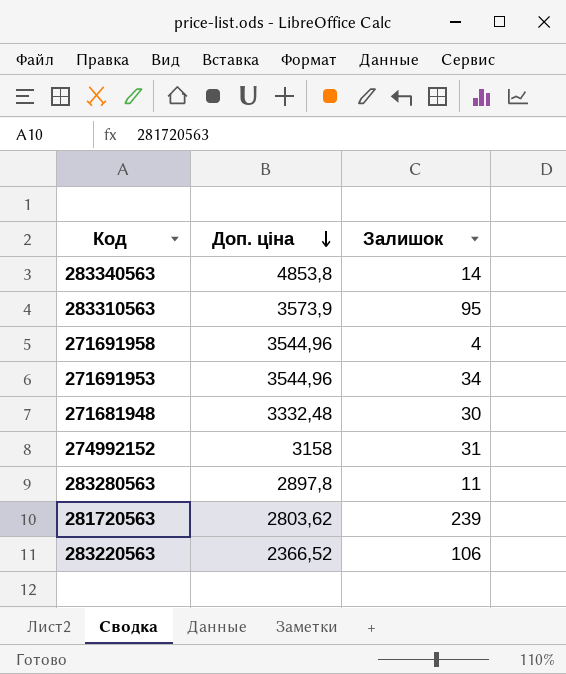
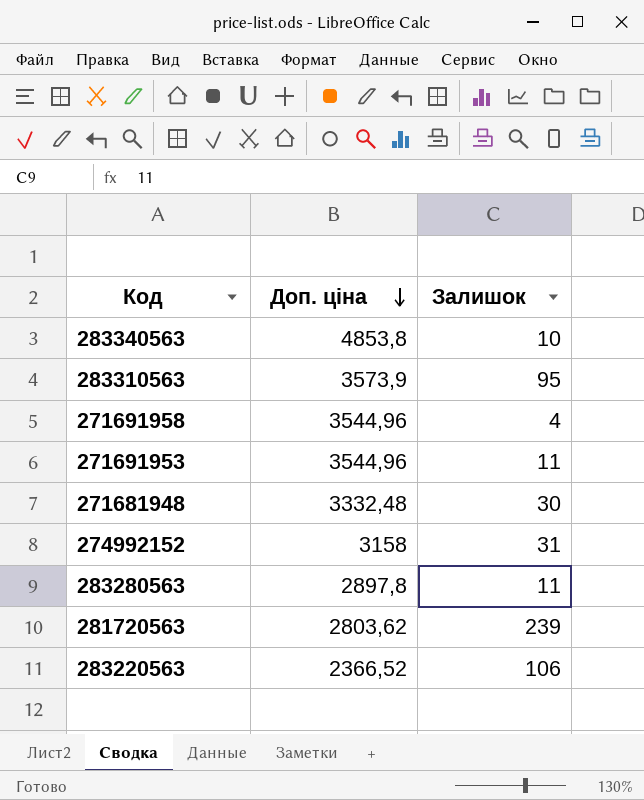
283340563 | Залишок: 14 -> 10
271691953 | Залишок: 34 -> 11

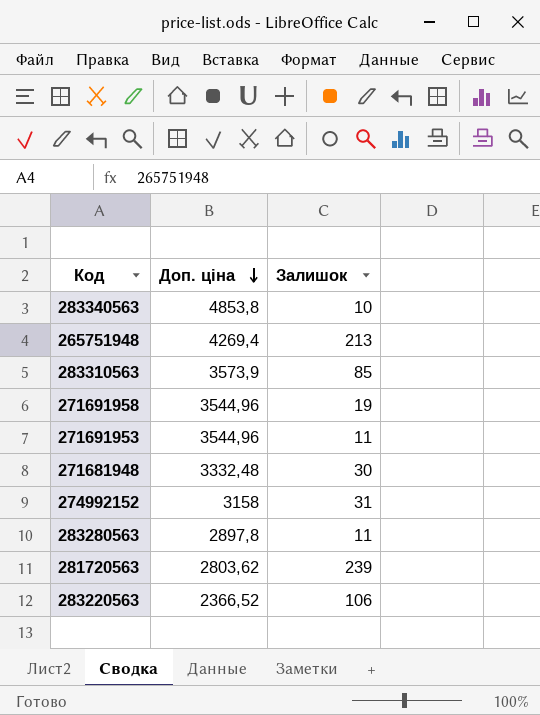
row 265751948: none -> 4269,4 | 213
283310563 | Залишок: 95 -> 85
271691958 | Залишок: 4 -> 19

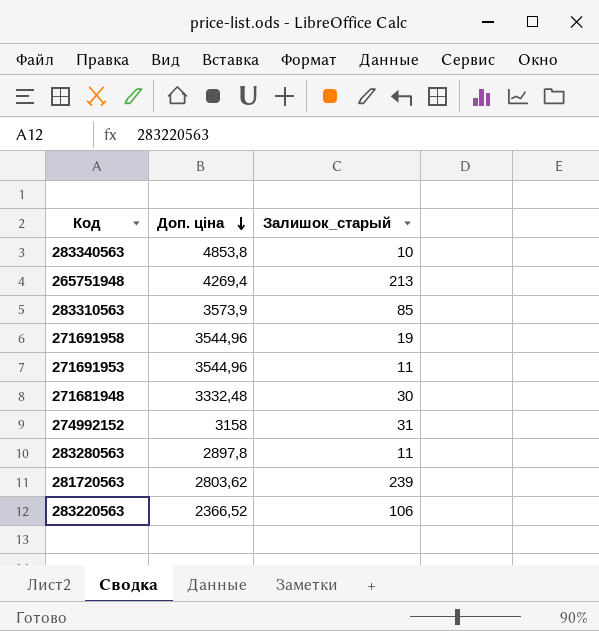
column name: Залишок -> Залишок_старый

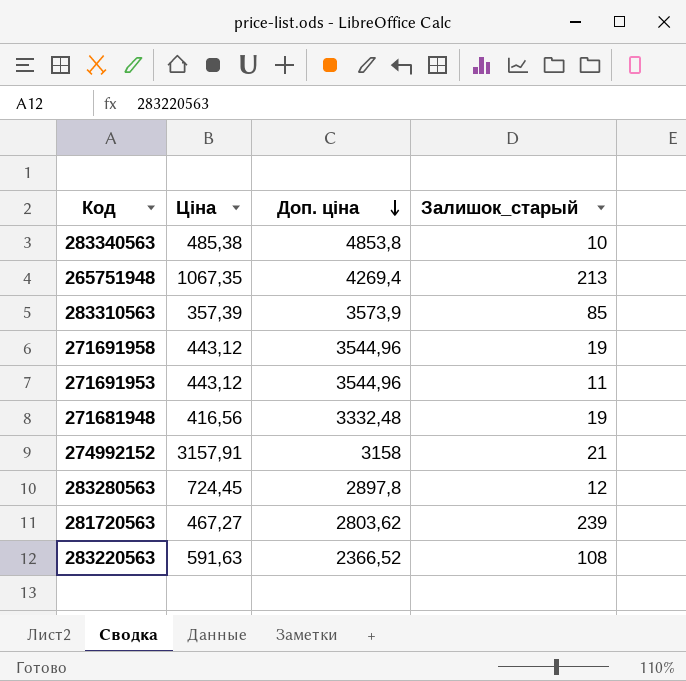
column Ціна | position: none -> 2
271681948 | Залишок_старый: 30 -> 19
274992152 | Залишок_старый: 31 -> 21
283280563 | Залишок_старый: 11 -> 12
283220563 | Залишок_старый: 106 -> 108

